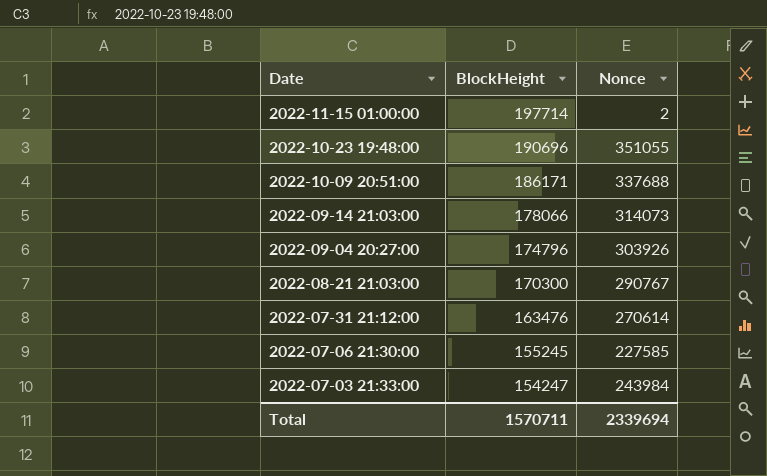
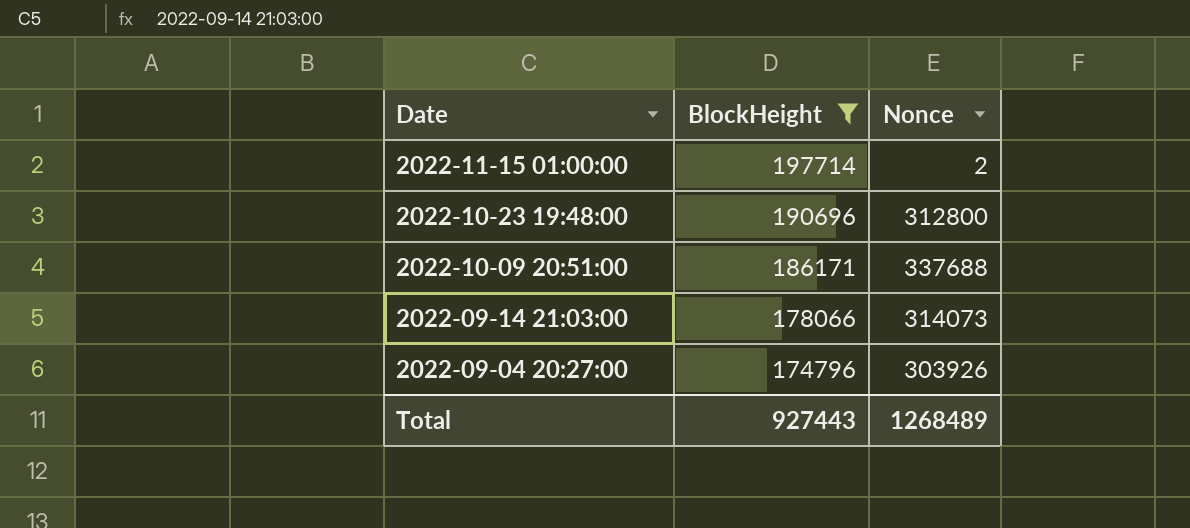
filter: none -> BlockHeight >= 174796
2022-10-23 19:48:00 | Nonce: 351055 -> 312800
Total | BlockHeight: 1570711 -> 927443
Total | Nonce: 2339694 -> 1268489

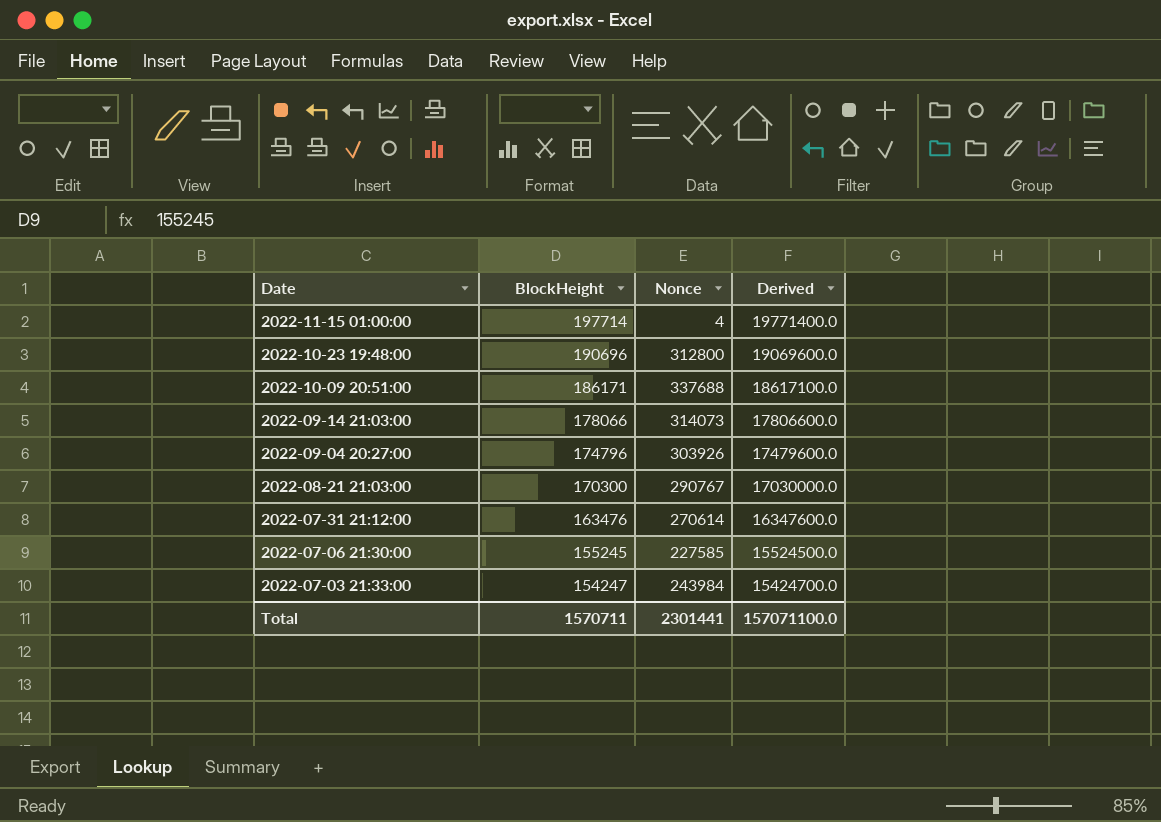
filter: BlockHeight >= 174796 -> none
column Derived | formula: none -> [BlockHeight] * 100
2022-11-15 01:00:00 | Nonce: 2 -> 4
Total | BlockHeight: 927443 -> 1570711
Total | Nonce: 1268489 -> 2301441

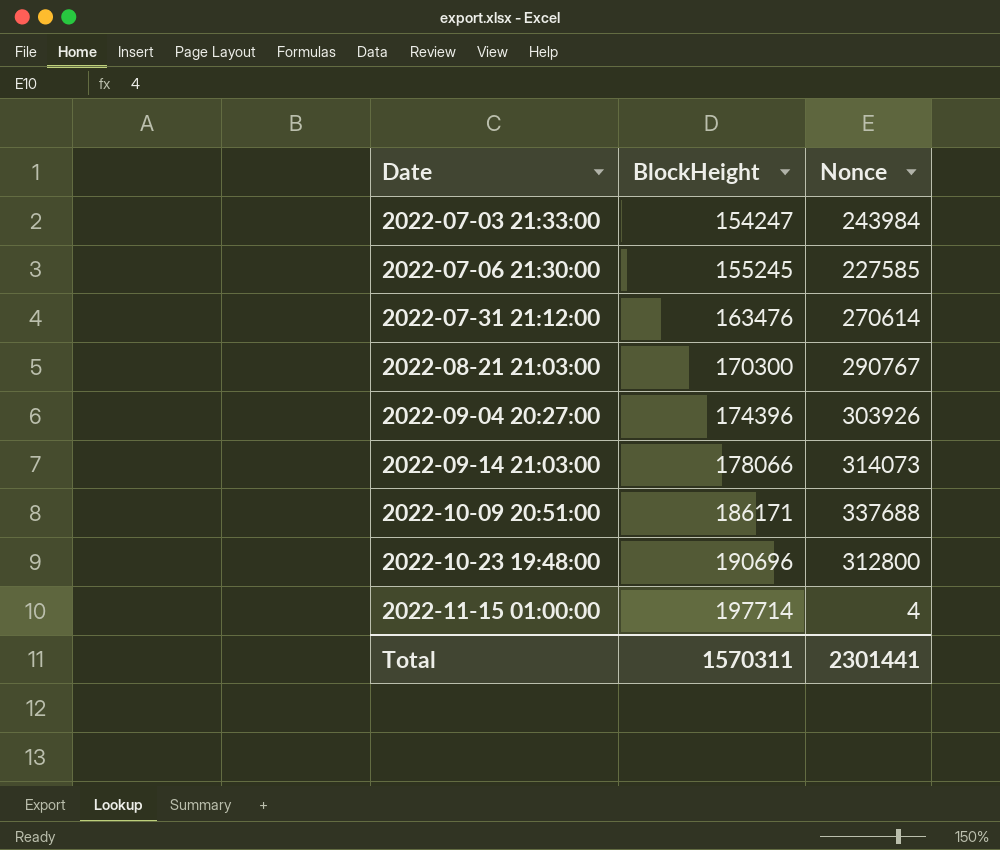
row order: Date descending -> Date ascending
column Derived | formula: [BlockHeight] * 100 -> none
2022-09-04 20:27:00 | BlockHeight: 174796 -> 174396
Total | BlockHeight: 1570711 -> 1570311

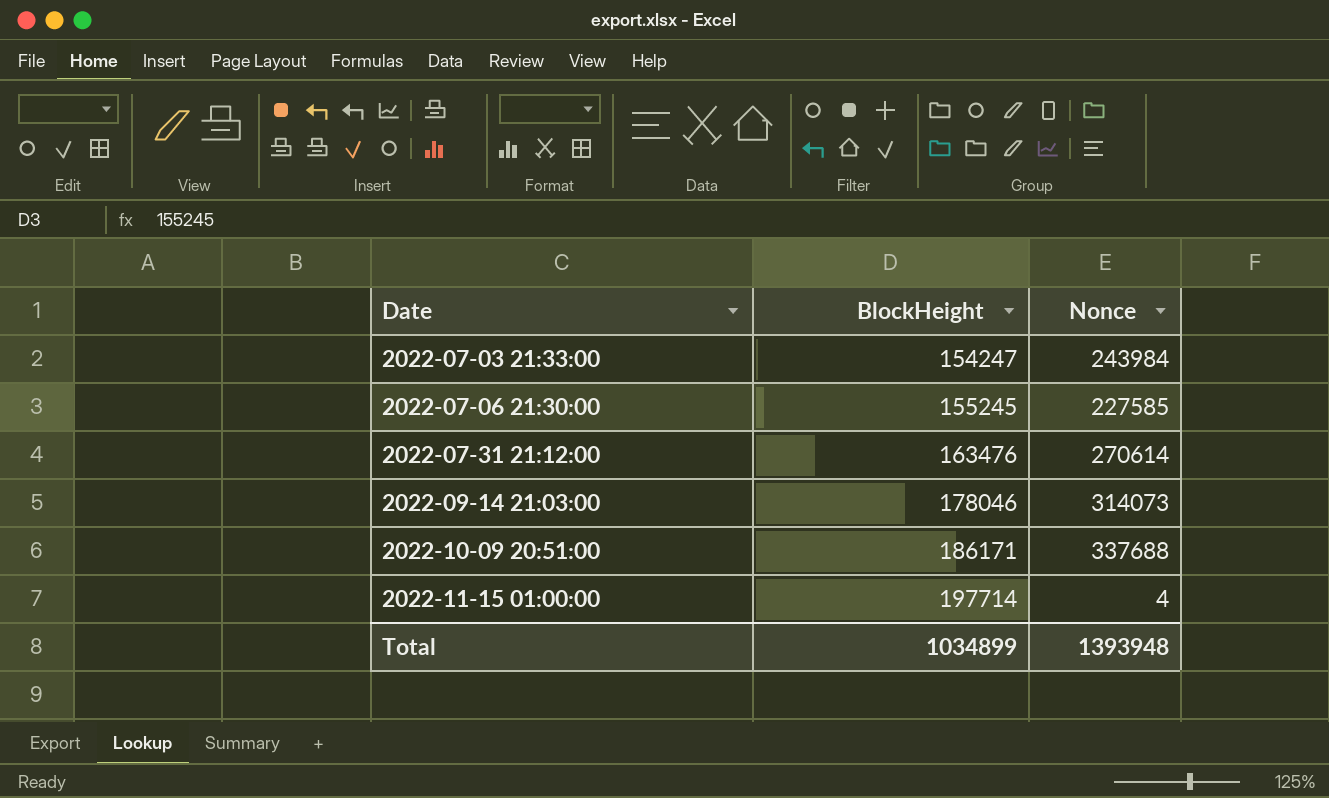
row 2022-08-21 21:03:00: 170300 | 290767 -> none
row 2022-09-04 20:27:00: 174396 | 303926 -> none
row 2022-10-23 19:48:00: 190696 | 312800 -> none
2022-09-14 21:03:00 | BlockHeight: 178066 -> 178046
Total | BlockHeight: 1570311 -> 1034899
Total | Nonce: 2301441 -> 1393948

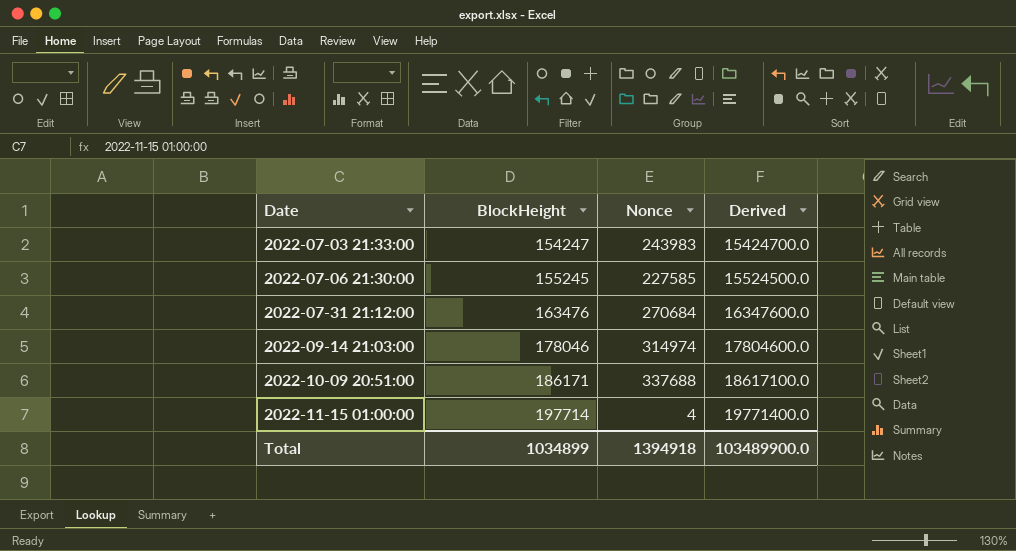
column Derived | formula: none -> [BlockHeight] * 100
2022-07-03 21:33:00 | Nonce: 243984 -> 243983
2022-07-31 21:12:00 | Nonce: 270614 -> 270684
2022-09-14 21:03:00 | Nonce: 314073 -> 314974
Total | Nonce: 1393948 -> 1394918

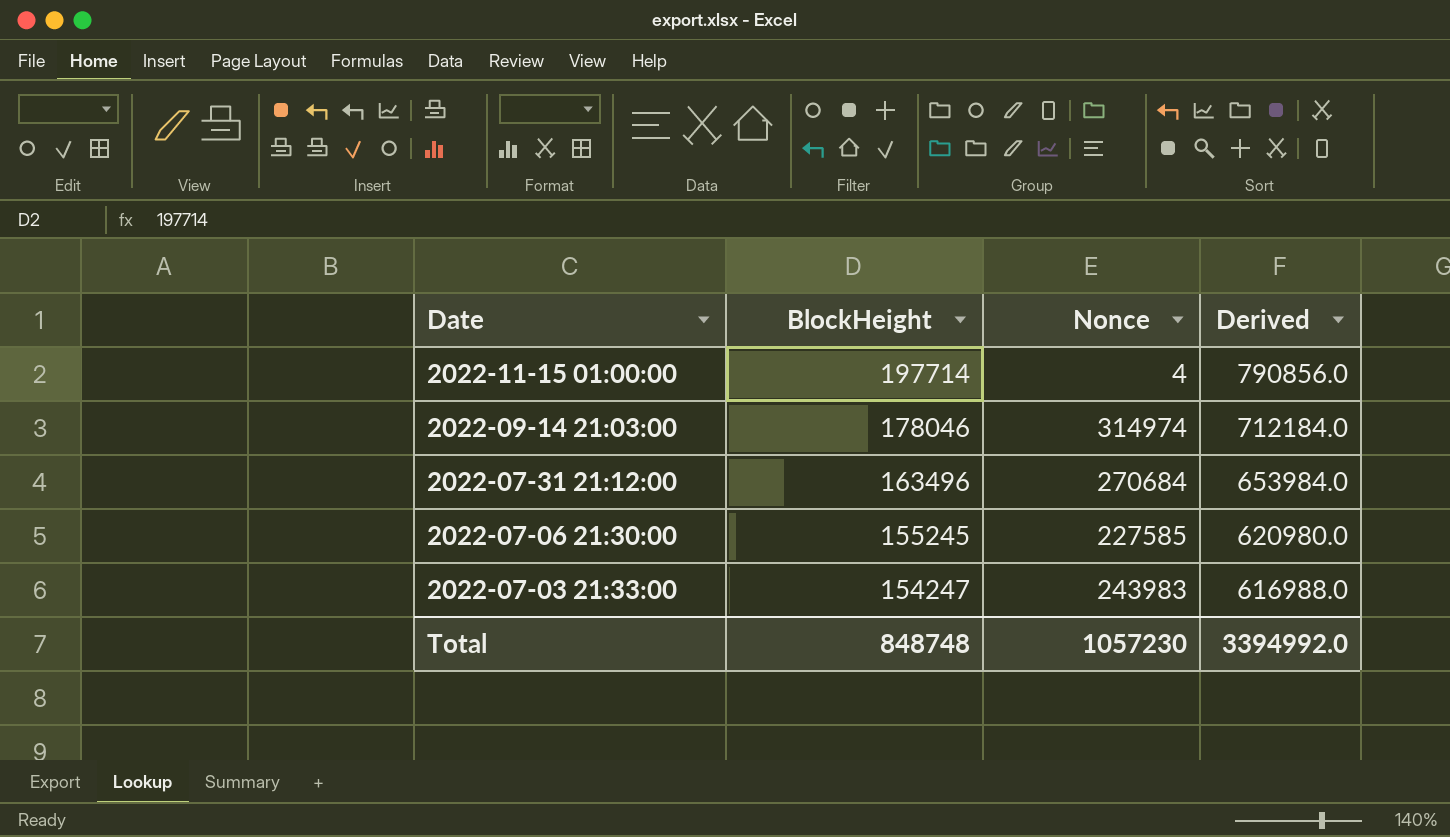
row order: Date ascending -> Date descending
column Derived | formula: [BlockHeight] * 100 -> [BlockHeight] * 4
row 2022-10-09 20:51:00: 186171 | 337688 | 18617100.0 -> none
2022-07-31 21:12:00 | BlockHeight: 163476 -> 163496
Total | BlockHeight: 1034899 -> 848748
Total | Nonce: 1394918 -> 1057230
Total | Derived: 103489900.0 -> 3394992.0

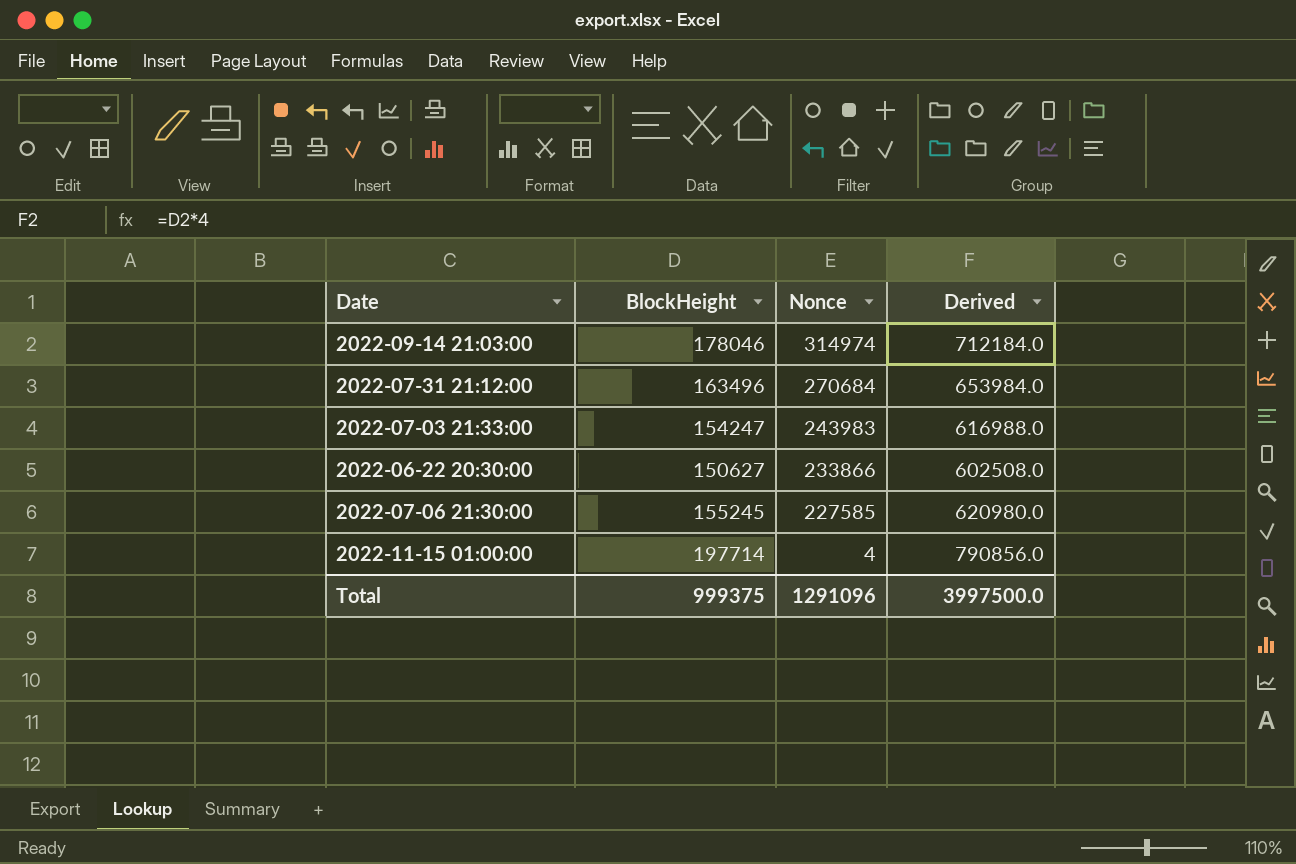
row order: Date descending -> Nonce descending
row 2022-06-22 20:30:00: none -> 150627 | 233866 | 602508.0
Total | BlockHeight: 848748 -> 999375
Total | Nonce: 1057230 -> 1291096
Total | Derived: 3394992.0 -> 3997500.0

